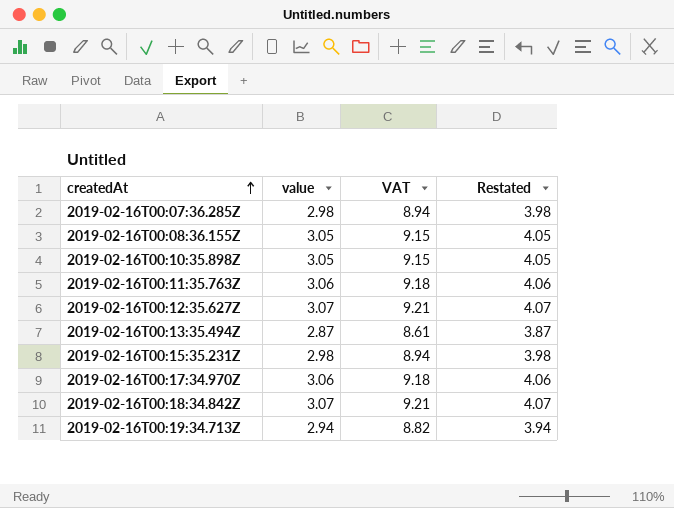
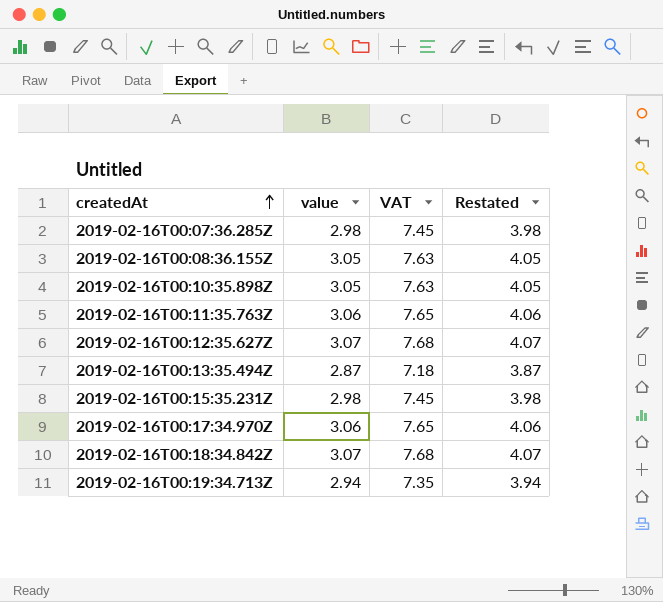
column VAT | formula: [value] * 3 -> [value] * 2.5

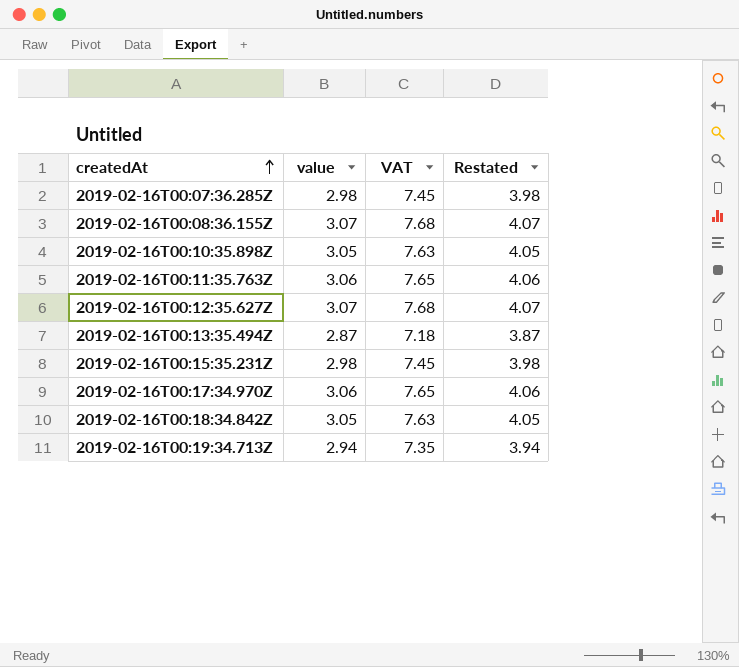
2019-02-16T00:08:36.155Z | value: 3.05 -> 3.07
2019-02-16T00:08:36.155Z | VAT: 7.63 -> 7.68
2019-02-16T00:08:36.155Z | Restated: 4.05 -> 4.07
2019-02-16T00:18:34.842Z | value: 3.07 -> 3.05
2019-02-16T00:18:34.842Z | VAT: 7.68 -> 7.63
2019-02-16T00:18:34.842Z | Restated: 4.07 -> 4.05

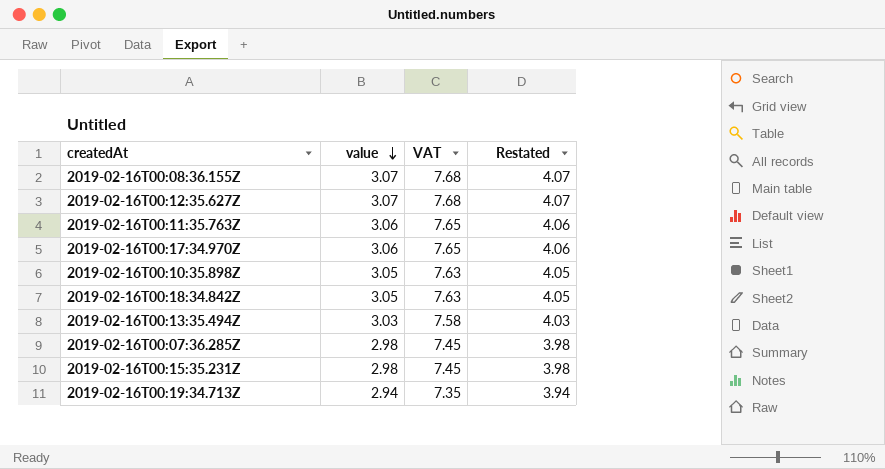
row order: createdAt ascending -> value descending
2019-02-16T00:13:35.494Z | value: 2.87 -> 3.03
2019-02-16T00:13:35.494Z | VAT: 7.18 -> 7.58
2019-02-16T00:13:35.494Z | Restated: 3.87 -> 4.03

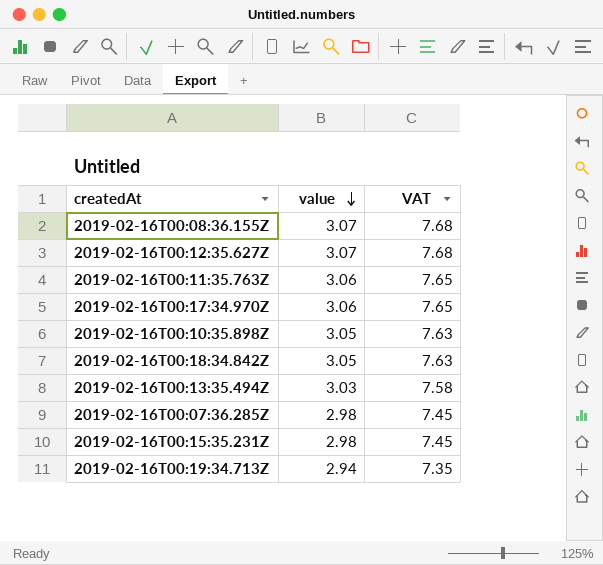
column Restated | formula: [value] + 1 -> none

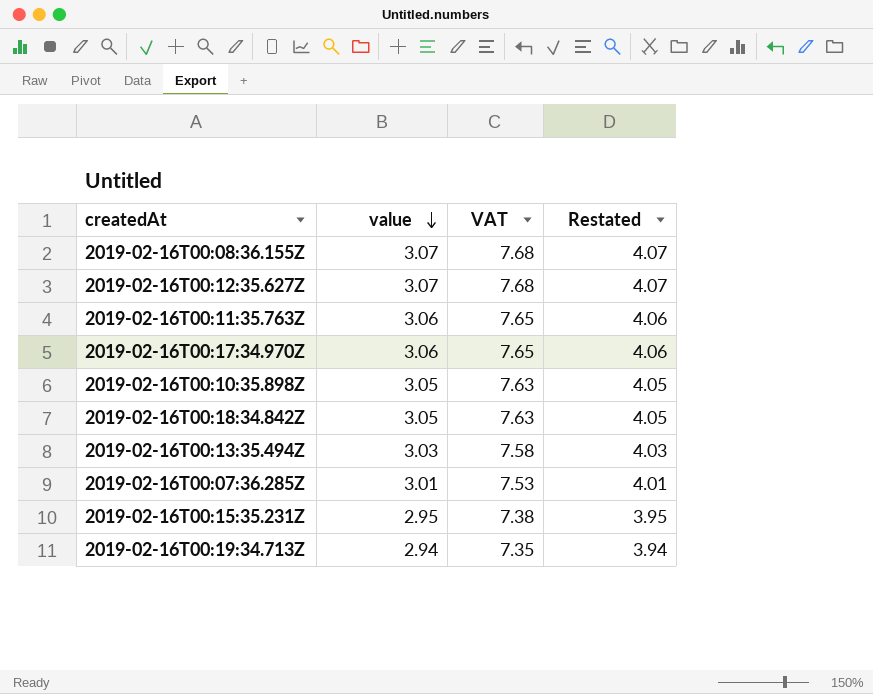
column Restated | formula: none -> [value] + 1
2019-02-16T00:07:36.285Z | value: 2.98 -> 3.01
2019-02-16T00:07:36.285Z | VAT: 7.45 -> 7.53
2019-02-16T00:15:35.231Z | value: 2.98 -> 2.95
2019-02-16T00:15:35.231Z | VAT: 7.45 -> 7.38

